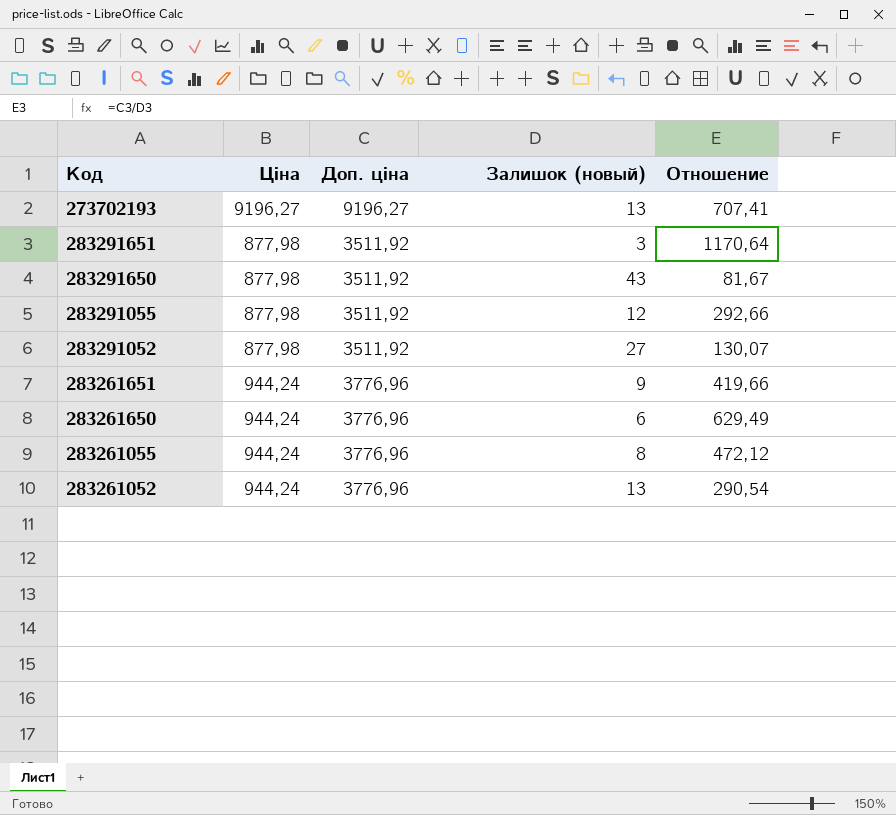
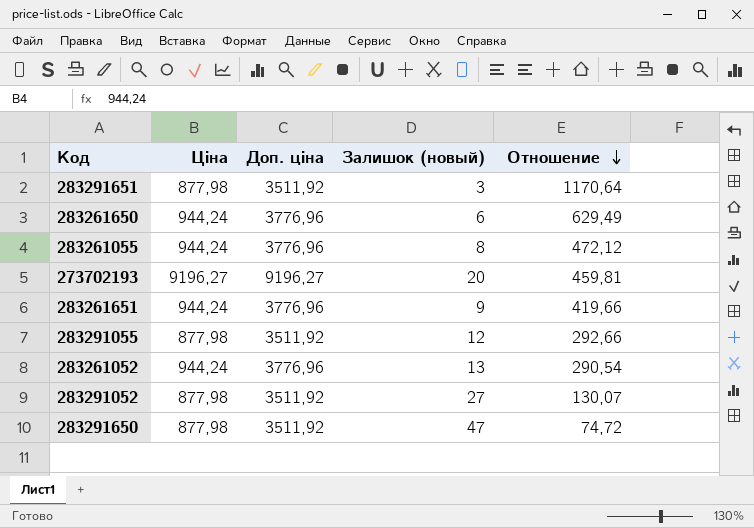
row order: none -> Отношение descending
273702193 | Залишок (новый): 13 -> 20
273702193 | Отношение: 707,41 -> 459,81
283291650 | Залишок (новый): 43 -> 47
283291650 | Отношение: 81,67 -> 74,72

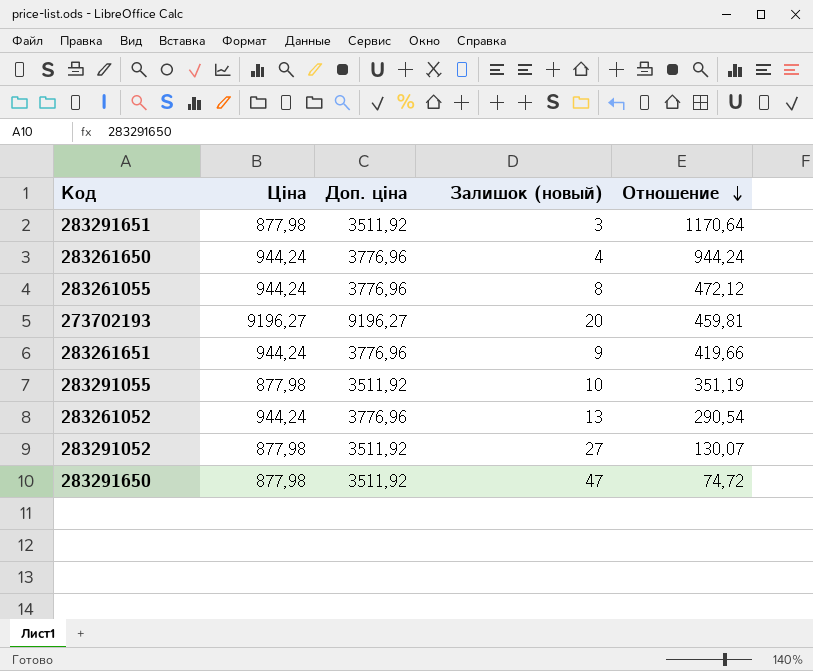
283261650 | Залишок (новый): 6 -> 4
283261650 | Отношение: 629,49 -> 944,24
283291055 | Залишок (новый): 12 -> 10
283291055 | Отношение: 292,66 -> 351,19

